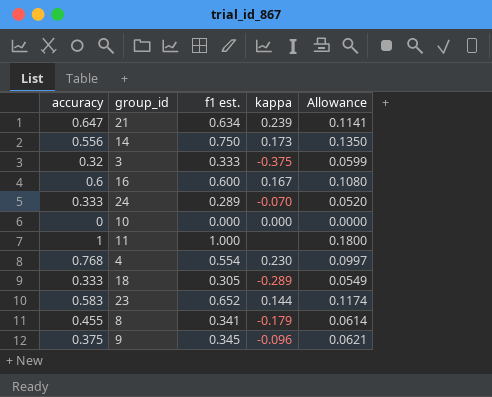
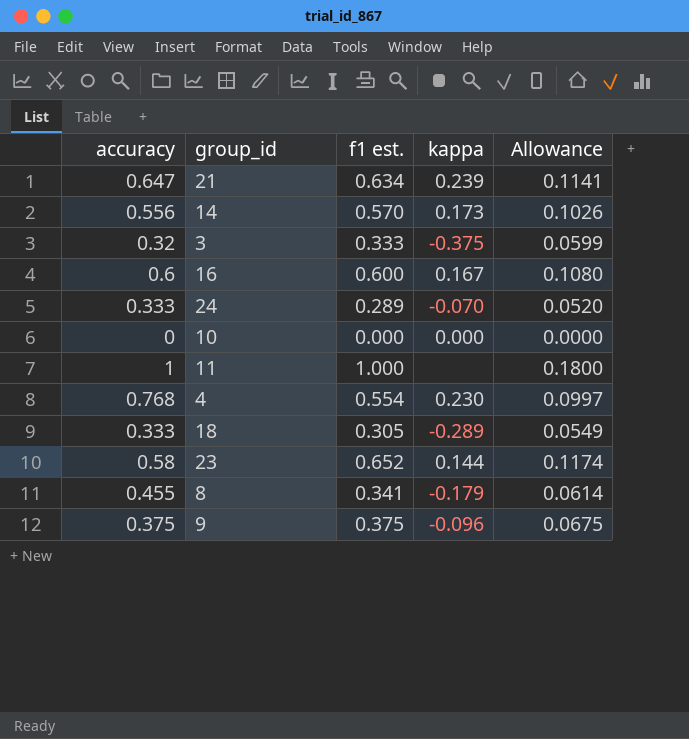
14 | f1 est.: 0.750 -> 0.570
14 | Allowance: 0.1350 -> 0.1026
23 | accuracy: 0.583 -> 0.58
9 | f1 est.: 0.345 -> 0.375
9 | Allowance: 0.0621 -> 0.0675

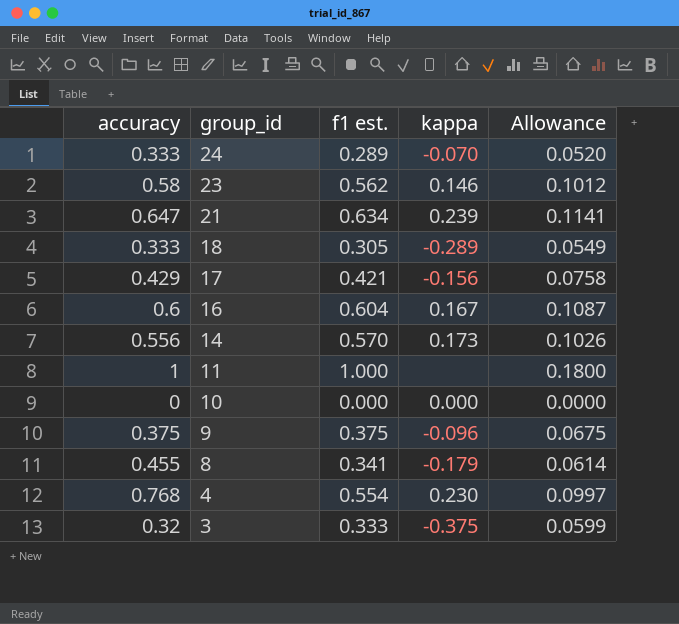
row order: none -> group_id descending
23 | f1 est.: 0.652 -> 0.562
23 | kappa: 0.144 -> 0.146
23 | Allowance: 0.1174 -> 0.1012
row 17: none -> 0.429 | 0.421 | -0.156 | 0.0758
16 | f1 est.: 0.600 -> 0.604
16 | Allowance: 0.1080 -> 0.1087

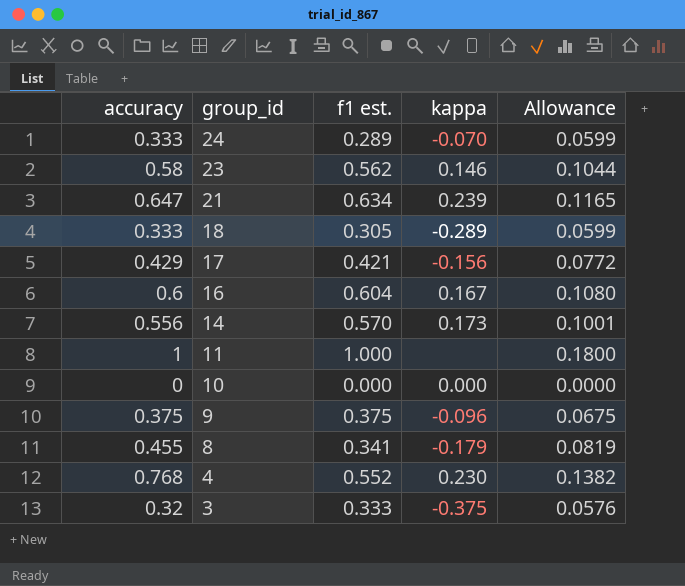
column Allowance | formula: [f1 est.] * 0.18 -> [accuracy] * 0.18
4 | f1 est.: 0.554 -> 0.552

